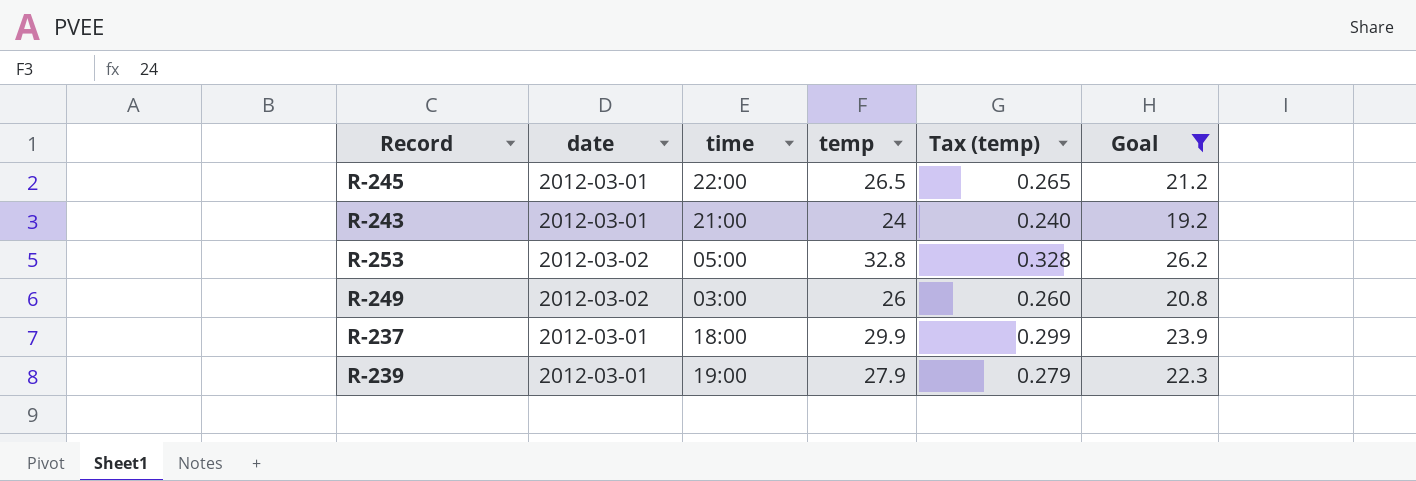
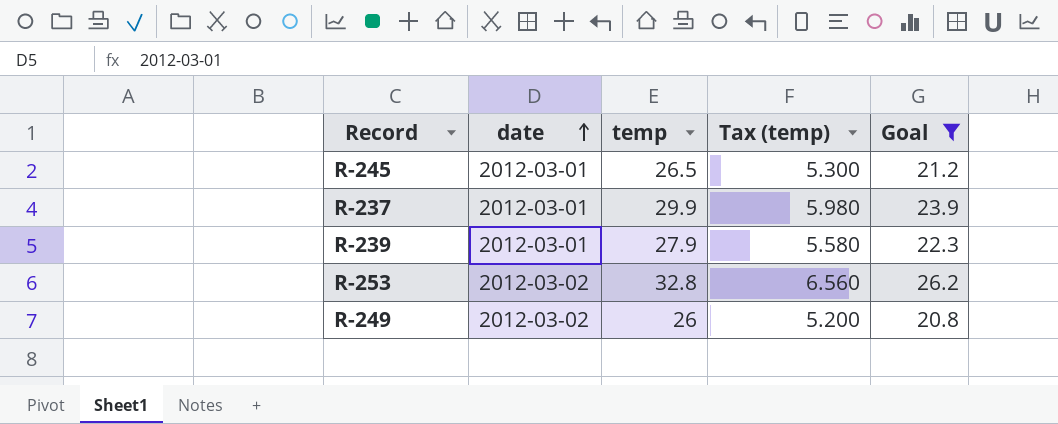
row order: none -> date ascending
column time | position: 3 -> none
column Tax (temp) | formula: [temp] * 0.01 -> [temp] * 0.2
row R-243: 2012-03-01 | 21:00 | 24 | 0.240 | 19.2 -> none

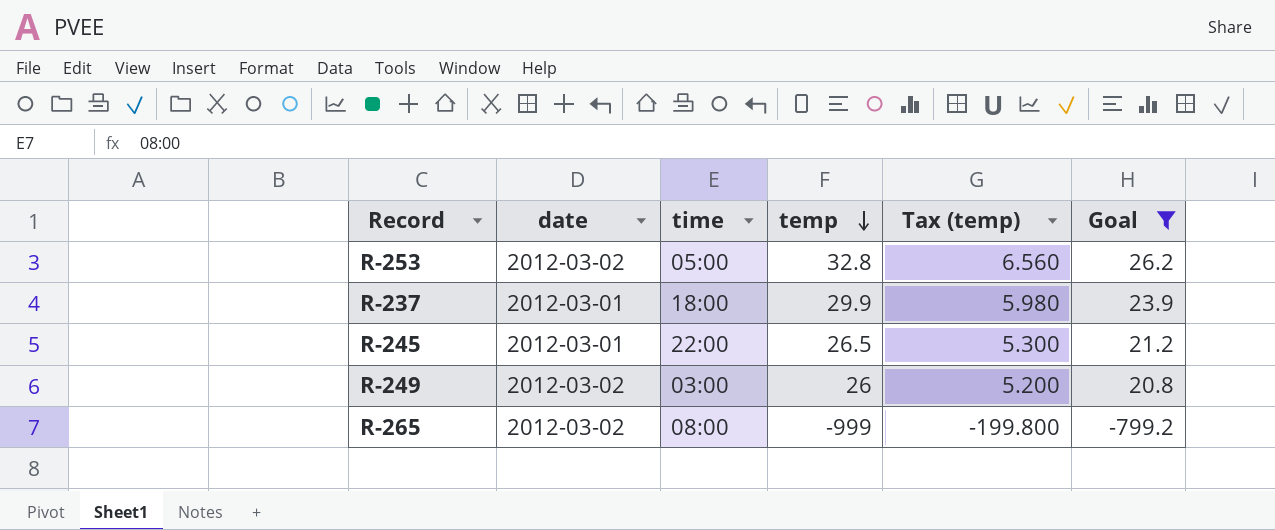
row order: date ascending -> temp descending
column time | position: none -> 3
row R-239: 2012-03-01 | 27.9 | 5.580 | 22.3 -> none
row R-265: none -> 2012-03-02 | 08:00 | -999 | -199.800 | -799.2

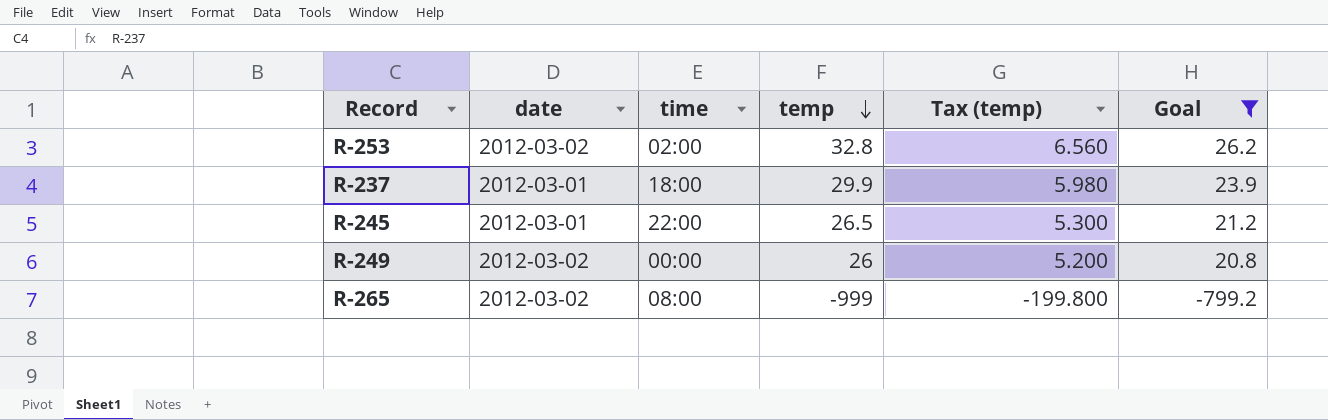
R-253 | time: 05:00 -> 02:00
R-249 | time: 03:00 -> 00:00

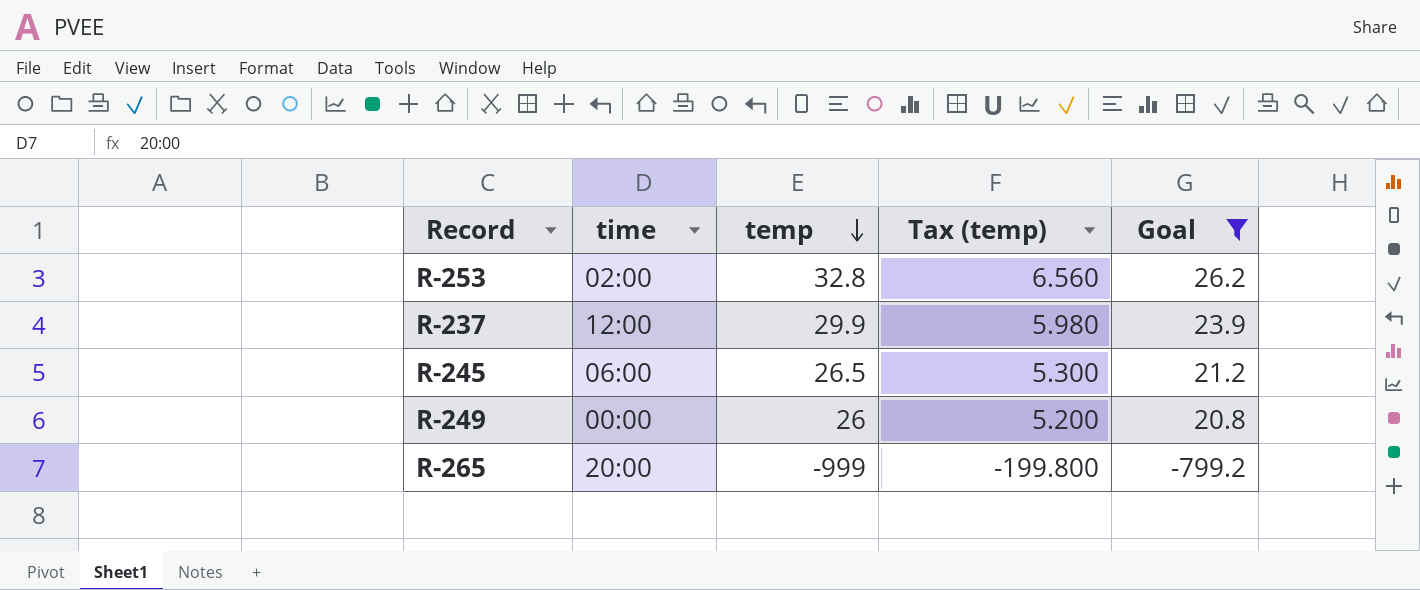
column date | position: 2 -> none
R-237 | time: 18:00 -> 12:00
R-245 | time: 22:00 -> 06:00
R-265 | time: 08:00 -> 20:00

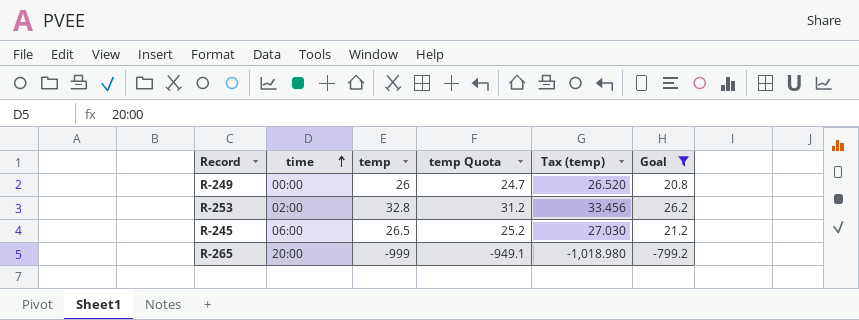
row order: temp descending -> time ascending
column temp Quota | formula: none -> [temp] * 0.95
column Tax (temp) | formula: [temp] * 0.2 -> [temp] * 1.02
row R-237: 12:00 | 29.9 | 5.980 | 23.9 -> none

